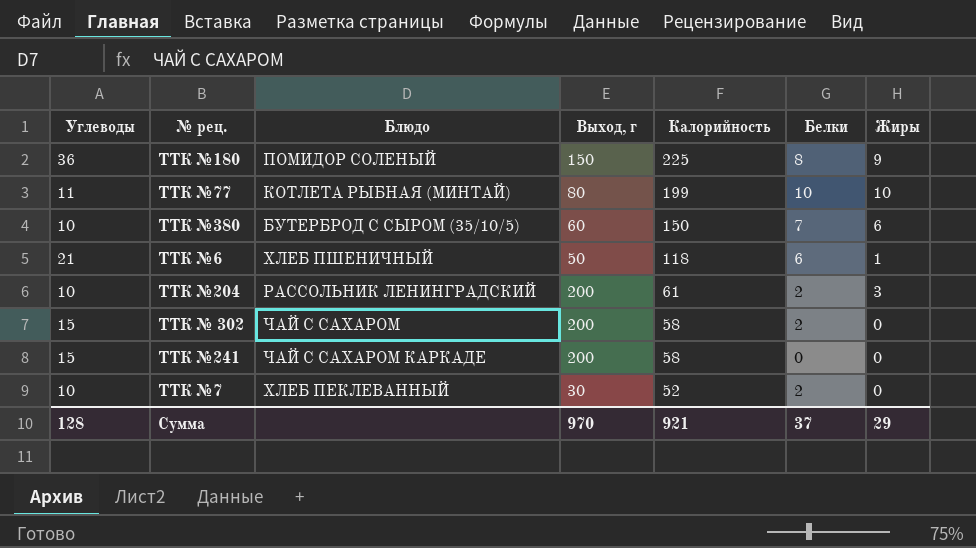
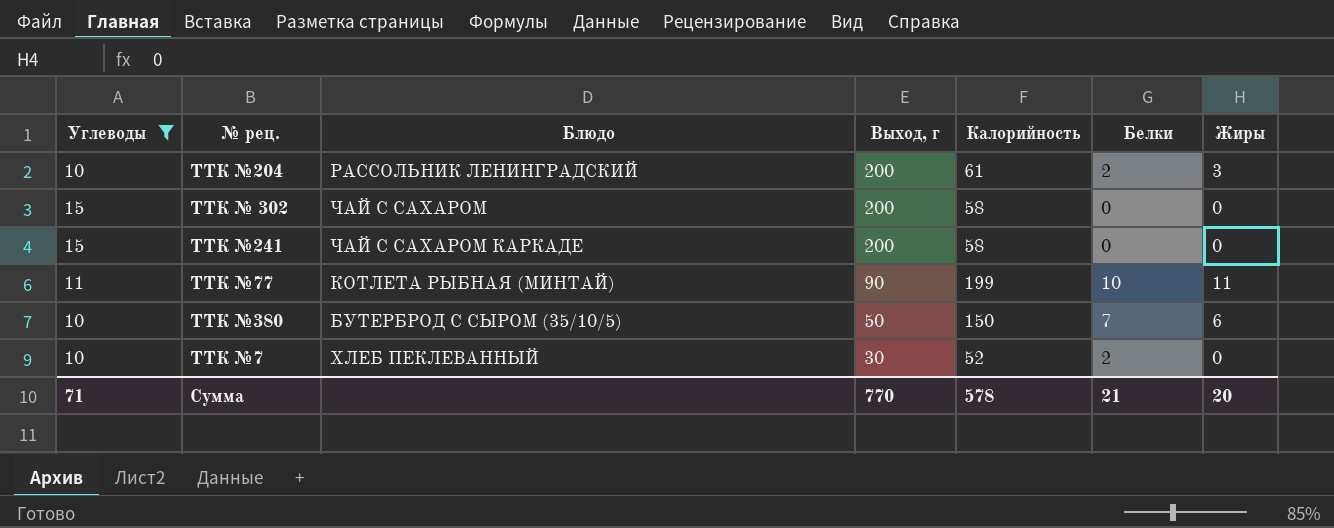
filter: none -> Углеводы <= 15
row order: Калорийность descending -> Выход, г descending
ТТК № 302 | Белки: 2 -> 0
ТТК №77 | Выход, г: 80 -> 90
ТТК №77 | Жиры: 10 -> 11
ТТК №380 | Выход, г: 60 -> 50
Сумма | Углеводы: 128 -> 71
Сумма | Выход, г: 970 -> 770
Сумма | Калорийность: 921 -> 578
Сумма | Белки: 37 -> 21
Сумма | Жиры: 29 -> 20

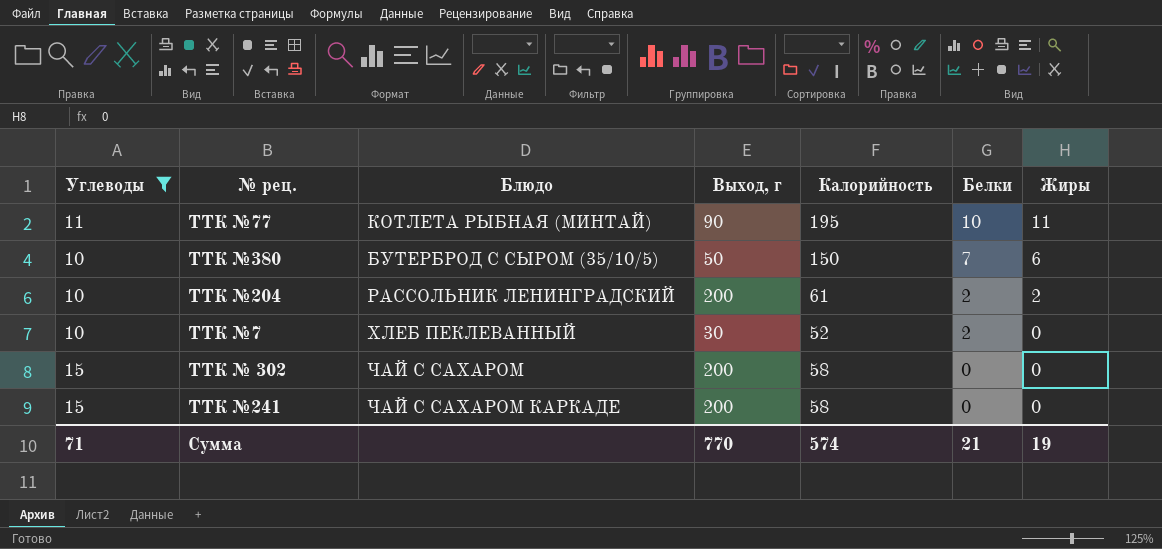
row order: Выход, г descending -> Белки descending
ТТК №77 | Калорийность: 199 -> 195
ТТК №204 | Жиры: 3 -> 2
Сумма | Калорийность: 578 -> 574
Сумма | Жиры: 20 -> 19

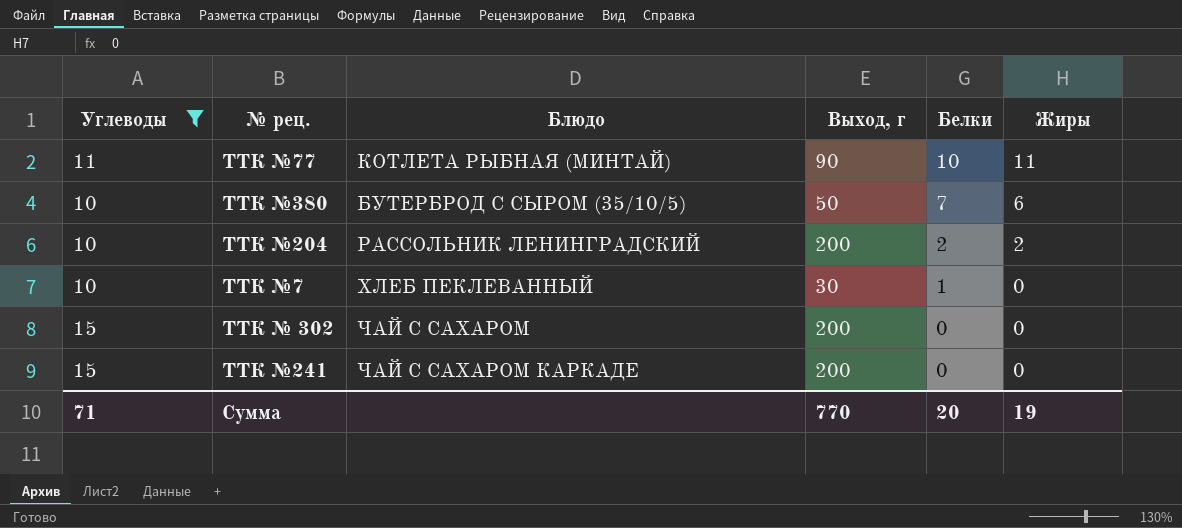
column Калорийность | position: 5 -> none
ТТК №7 | Белки: 2 -> 1
Сумма | Белки: 21 -> 20

